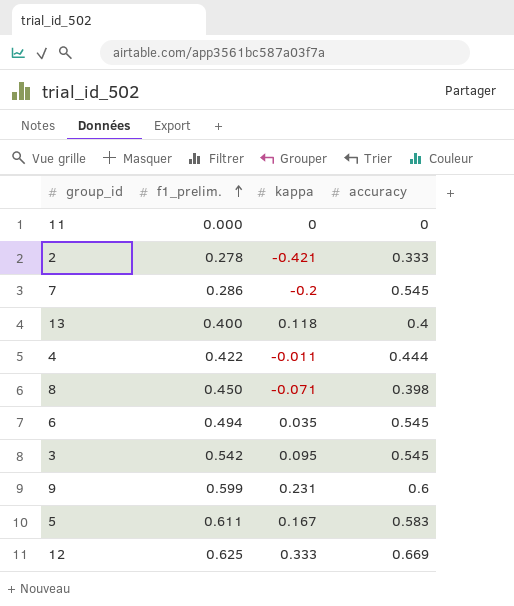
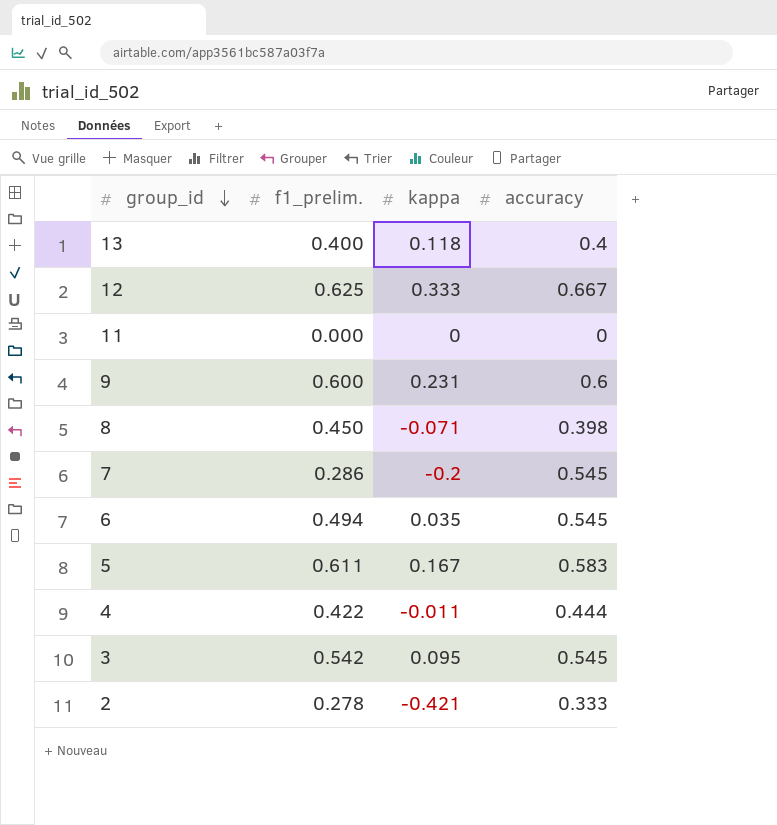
row order: f1_prelim. ascending -> group_id descending
12 | accuracy: 0.669 -> 0.667
9 | f1_prelim.: 0.599 -> 0.600

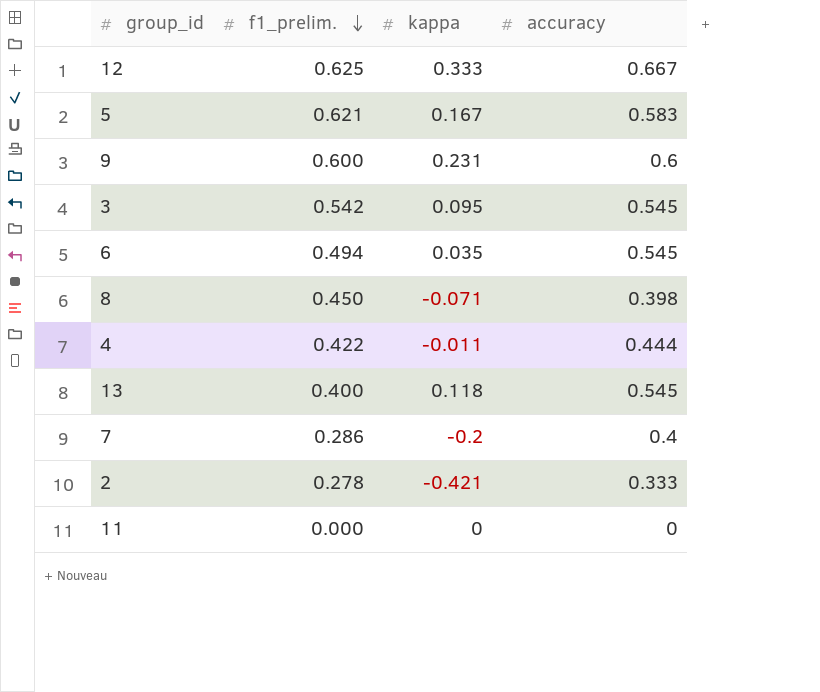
row order: group_id descending -> f1_prelim. descending
5 | f1_prelim.: 0.611 -> 0.621
13 | accuracy: 0.4 -> 0.545
7 | accuracy: 0.545 -> 0.4

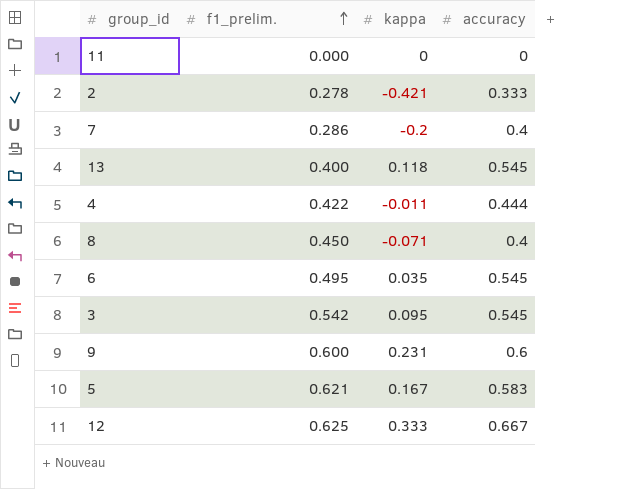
row order: f1_prelim. descending -> f1_prelim. ascending
8 | accuracy: 0.398 -> 0.4
6 | f1_prelim.: 0.494 -> 0.495

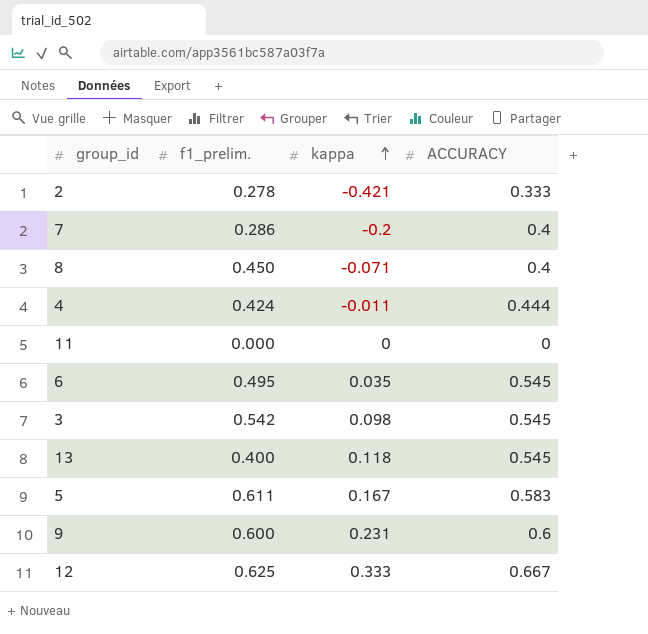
row order: f1_prelim. ascending -> kappa ascending
column name: accuracy -> ACCURACY
4 | f1_prelim.: 0.422 -> 0.424
3 | kappa: 0.095 -> 0.098
5 | f1_prelim.: 0.621 -> 0.611

